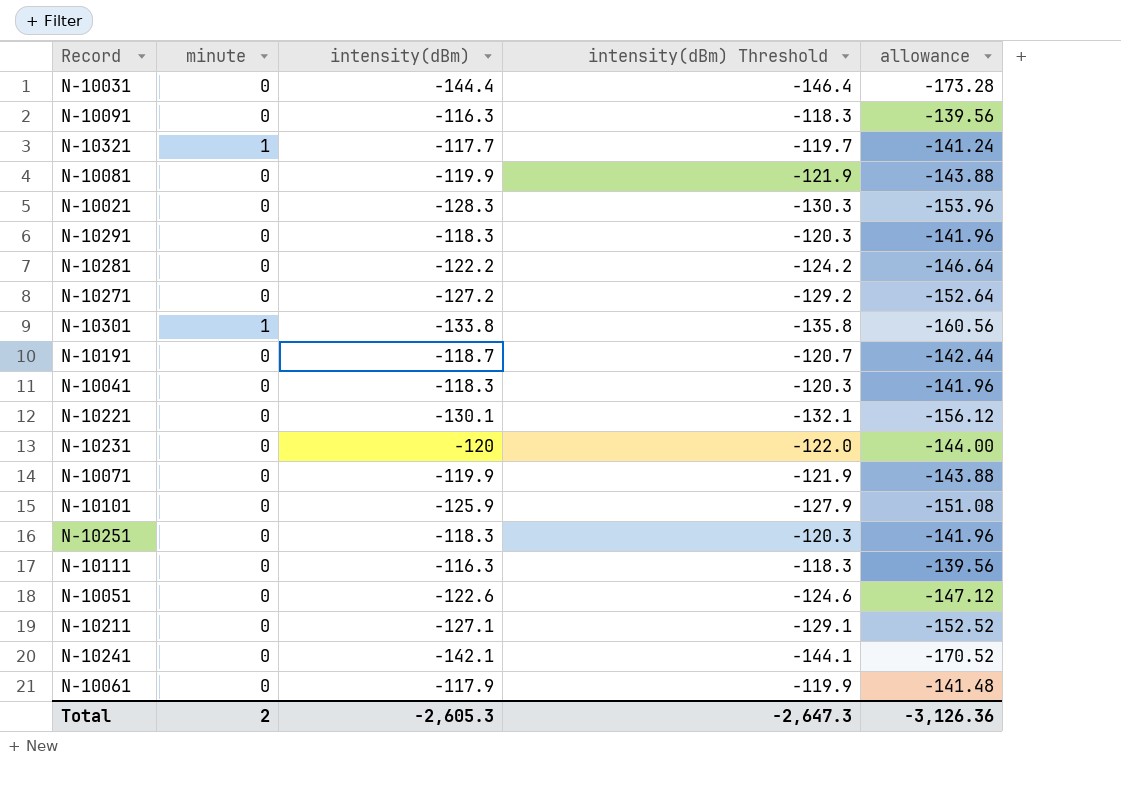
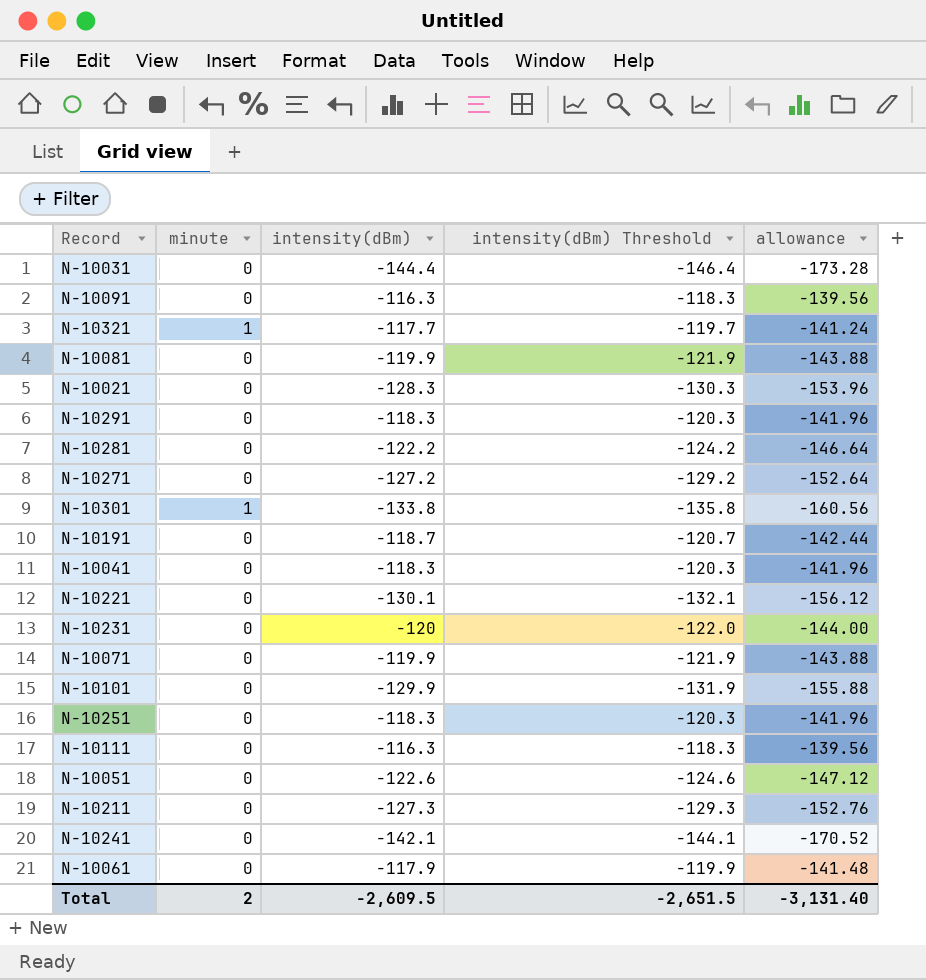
N-10101 | intensity(dBm): -125.9 -> -129.9
N-10101 | intensity(dBm) Threshold: -127.9 -> -131.9
N-10101 | allowance: -151.08 -> -155.88
N-10211 | intensity(dBm): -127.1 -> -127.3
N-10211 | intensity(dBm) Threshold: -129.1 -> -129.3
N-10211 | allowance: -152.52 -> -152.76
Total | intensity(dBm): -2,605.3 -> -2,609.5
Total | intensity(dBm) Threshold: -2,647.3 -> -2,651.5
Total | allowance: -3,126.36 -> -3,131.40

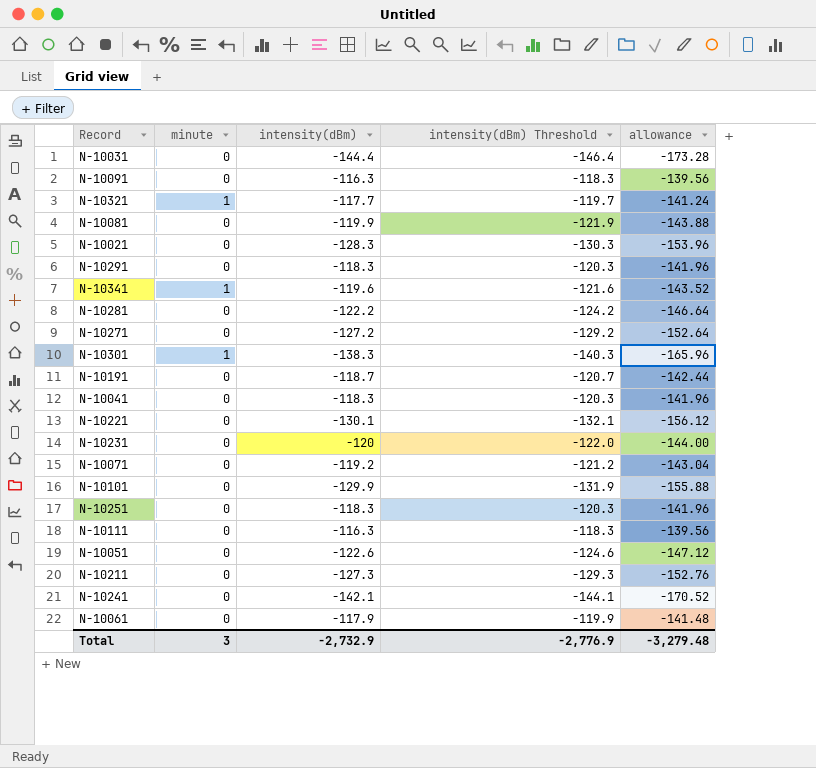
row N-10341: none -> 1 | -119.6 | -121.6 | -143.52
N-10301 | intensity(dBm): -133.8 -> -138.3
N-10301 | intensity(dBm) Threshold: -135.8 -> -140.3
N-10301 | allowance: -160.56 -> -165.96
N-10071 | intensity(dBm): -119.9 -> -119.2
N-10071 | intensity(dBm) Threshold: -121.9 -> -121.2
N-10071 | allowance: -143.88 -> -143.04
Total | minute: 2 -> 3
Total | intensity(dBm): -2,609.5 -> -2,732.9
Total | intensity(dBm) Threshold: -2,651.5 -> -2,776.9
Total | allowance: -3,131.40 -> -3,279.48

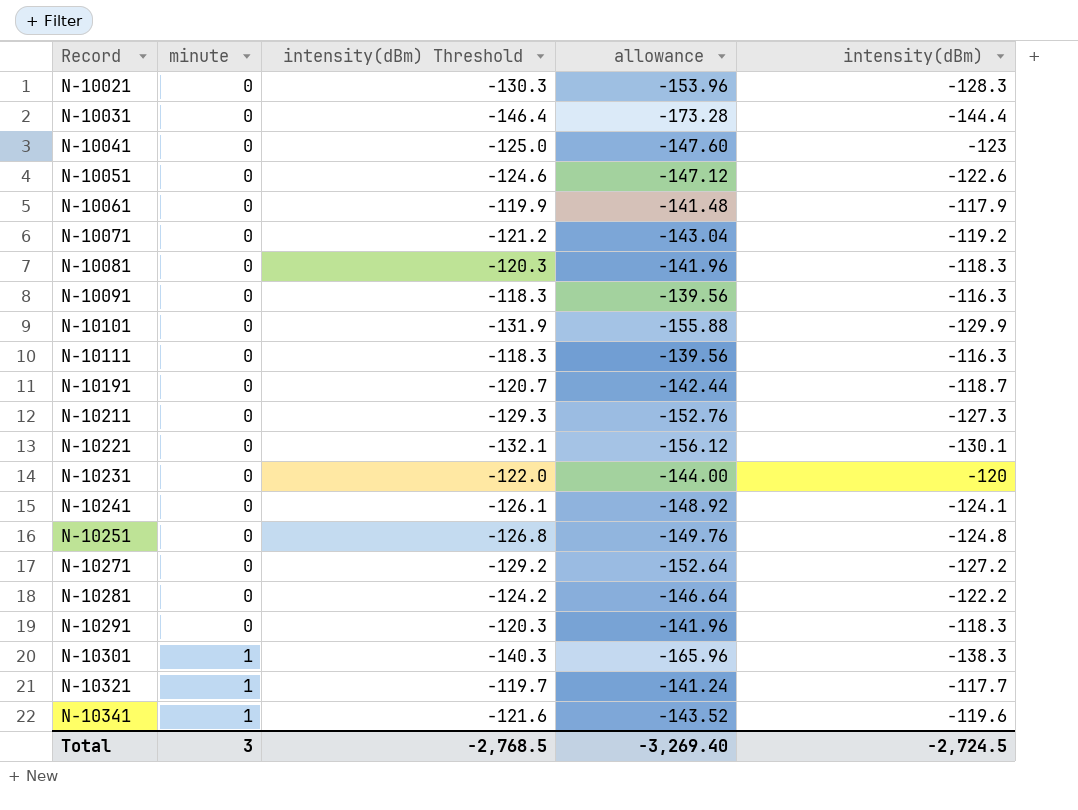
row order: none -> Record ascending
column intensity(dBm) | position: 3 -> 5
N-10041 | intensity(dBm) Threshold: -120.3 -> -125.0
N-10041 | allowance: -141.96 -> -147.60
N-10041 | intensity(dBm): -118.3 -> -123
N-10081 | intensity(dBm) Threshold: -121.9 -> -120.3
N-10081 | allowance: -143.88 -> -141.96
N-10081 | intensity(dBm): -119.9 -> -118.3
N-10241 | intensity(dBm) Threshold: -144.1 -> -126.1
N-10241 | allowance: -170.52 -> -148.92
N-10241 | intensity(dBm): -142.1 -> -124.1
N-10251 | intensity(dBm) Threshold: -120.3 -> -126.8
N-10251 | allowance: -141.96 -> -149.76
N-10251 | intensity(dBm): -118.3 -> -124.8
Total | intensity(dBm) Threshold: -2,776.9 -> -2,768.5
Total | allowance: -3,279.48 -> -3,269.40
Total | intensity(dBm): -2,732.9 -> -2,724.5

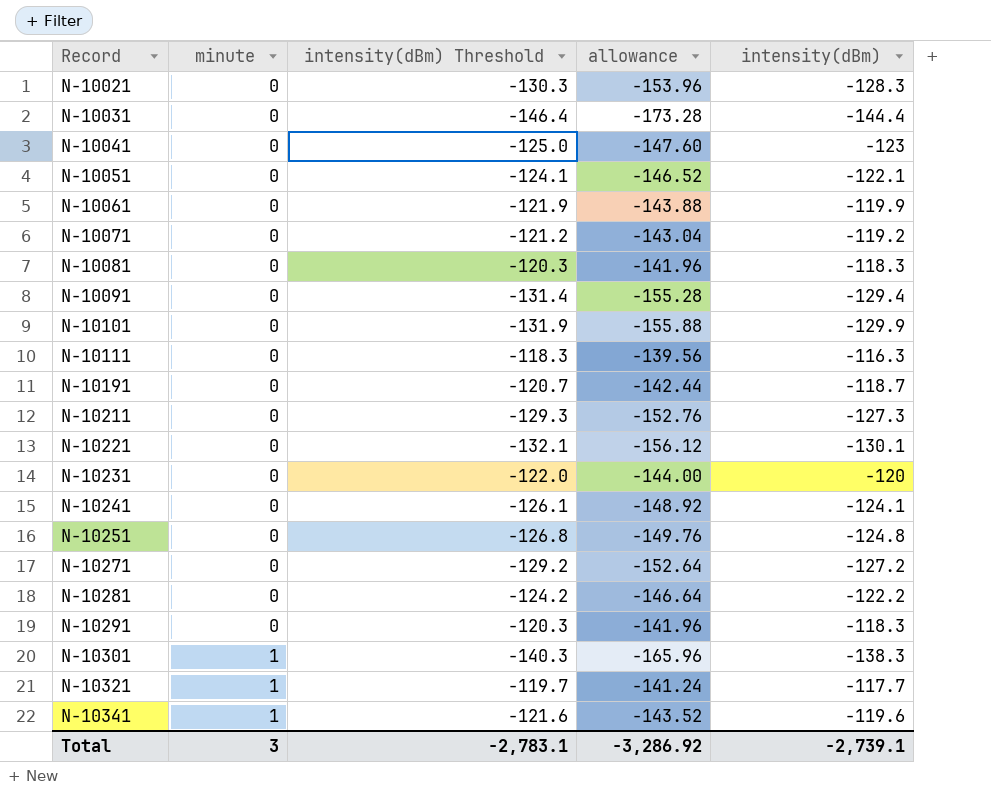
N-10051 | intensity(dBm) Threshold: -124.6 -> -124.1
N-10051 | allowance: -147.12 -> -146.52
N-10051 | intensity(dBm): -122.6 -> -122.1
N-10061 | intensity(dBm) Threshold: -119.9 -> -121.9
N-10061 | allowance: -141.48 -> -143.88
N-10061 | intensity(dBm): -117.9 -> -119.9
N-10091 | intensity(dBm) Threshold: -118.3 -> -131.4
N-10091 | allowance: -139.56 -> -155.28
N-10091 | intensity(dBm): -116.3 -> -129.4
Total | intensity(dBm) Threshold: -2,768.5 -> -2,783.1
Total | allowance: -3,269.40 -> -3,286.92
Total | intensity(dBm): -2,724.5 -> -2,739.1

